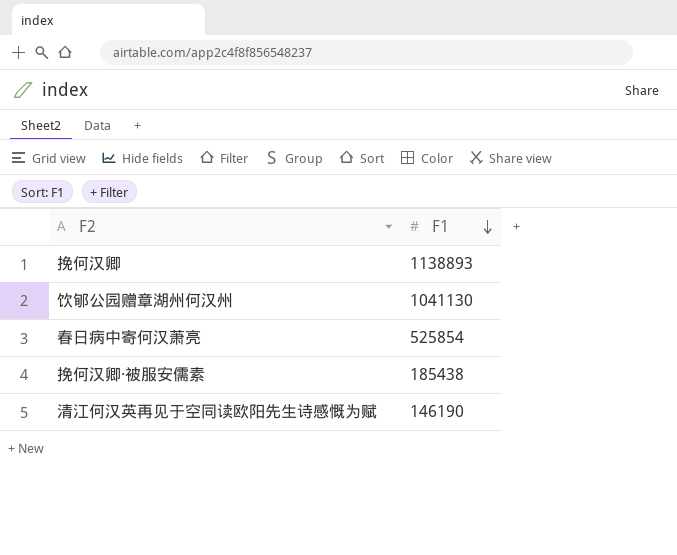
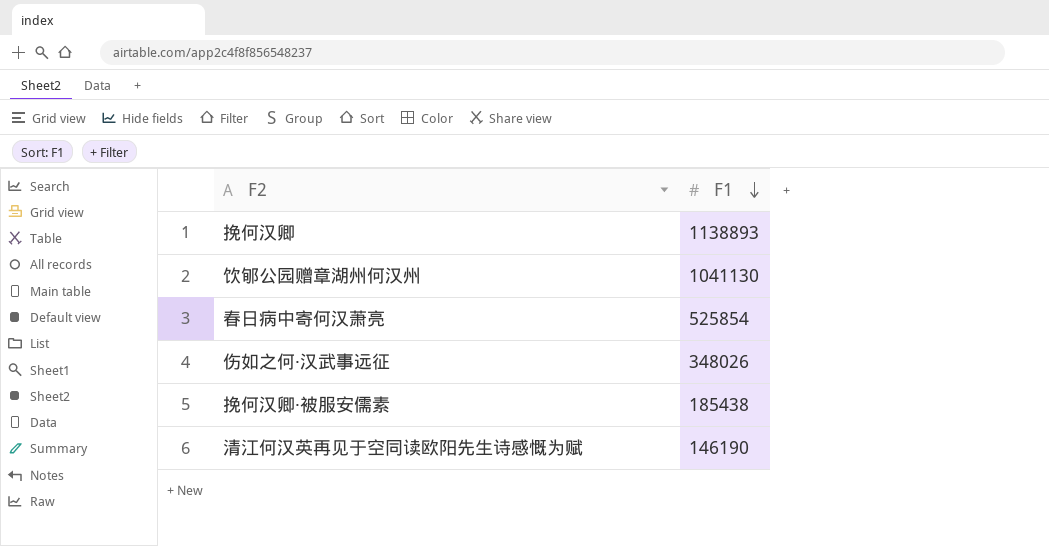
row 伤如之何·汉武事远征: none -> 348026

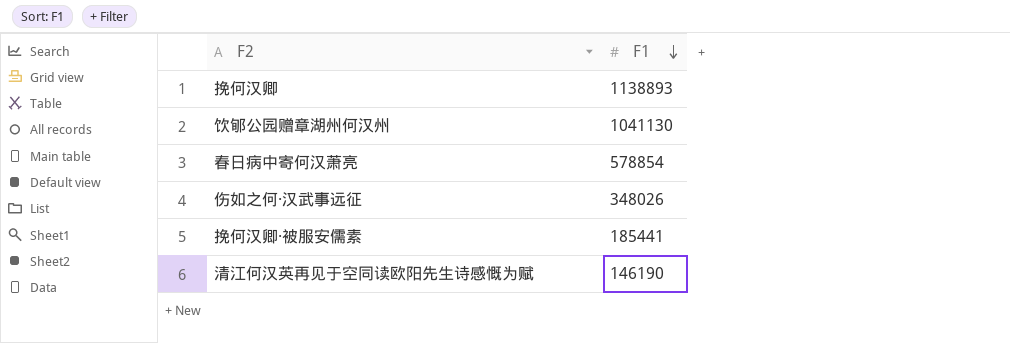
春日病中寄何汉萧亮 | F1: 525854 -> 578854
挽何汉卿·被服安儒素 | F1: 185438 -> 185441

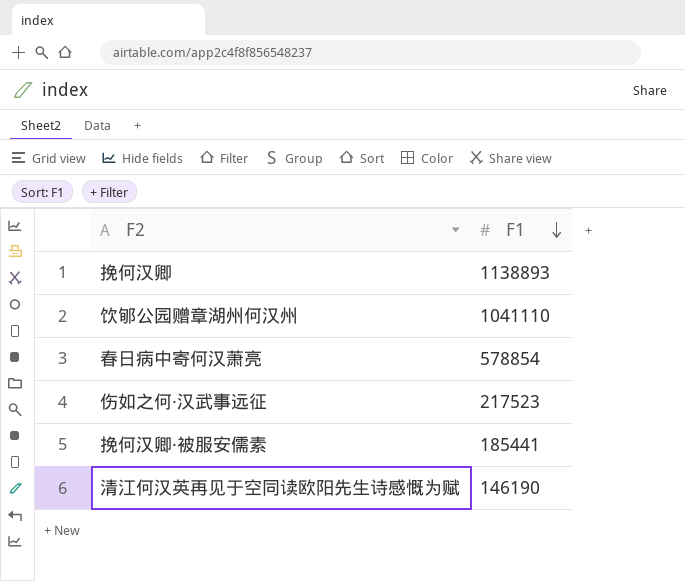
饮郇公园赠章湖州何汉州 | F1: 1041130 -> 1041110
伤如之何·汉武事远征 | F1: 348026 -> 217523

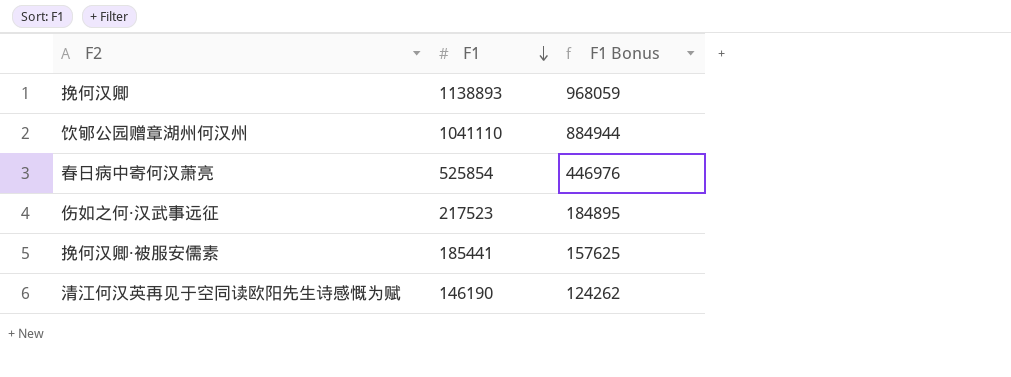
column F1 Bonus | formula: none -> [F1] * 0.85
春日病中寄何汉萧亮 | F1: 578854 -> 525854

